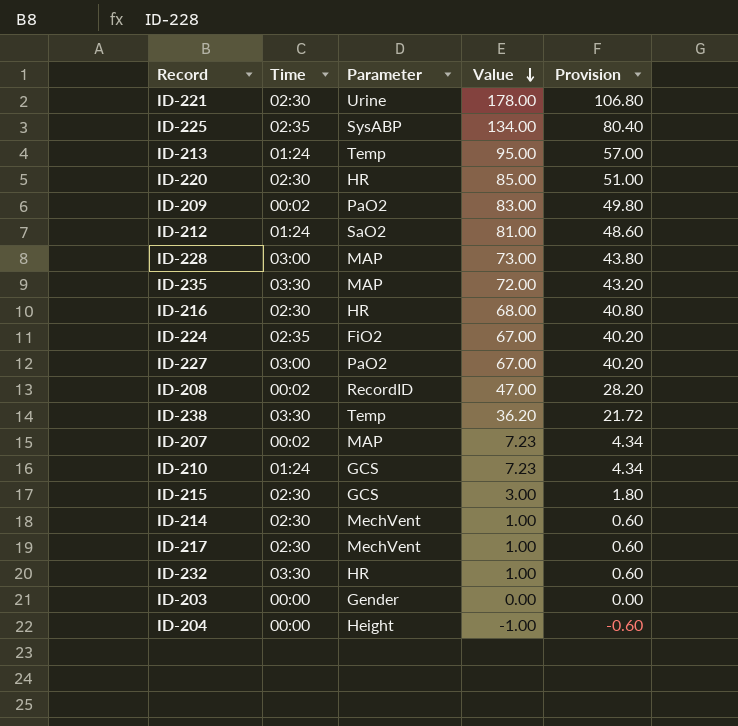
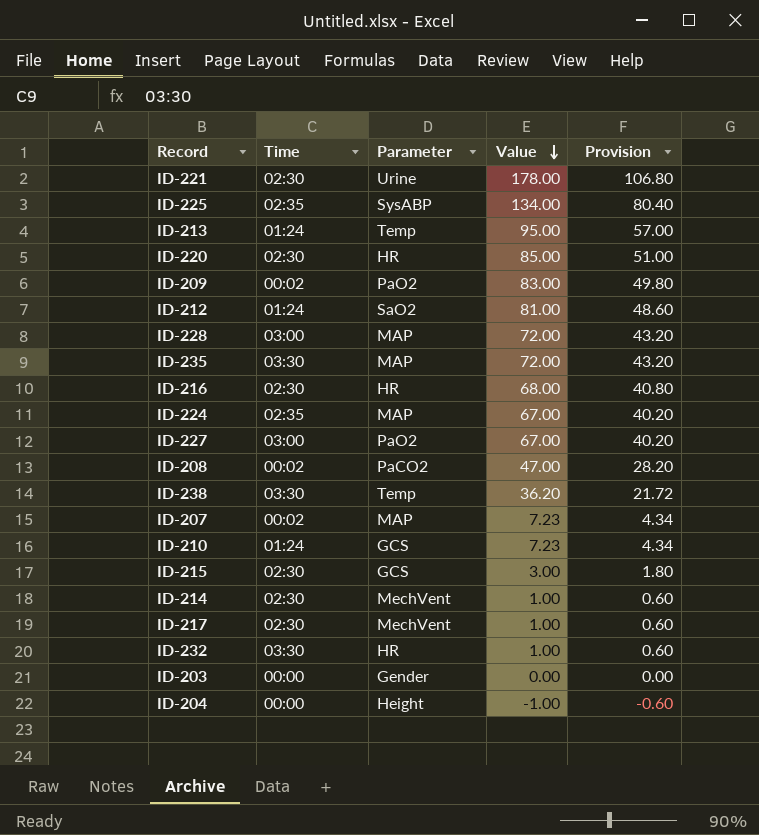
ID-228 | Value: 73.00 -> 72.00
ID-228 | Provision: 43.80 -> 43.20
ID-224 | Parameter: FiO2 -> MAP
ID-208 | Parameter: RecordID -> PaCO2

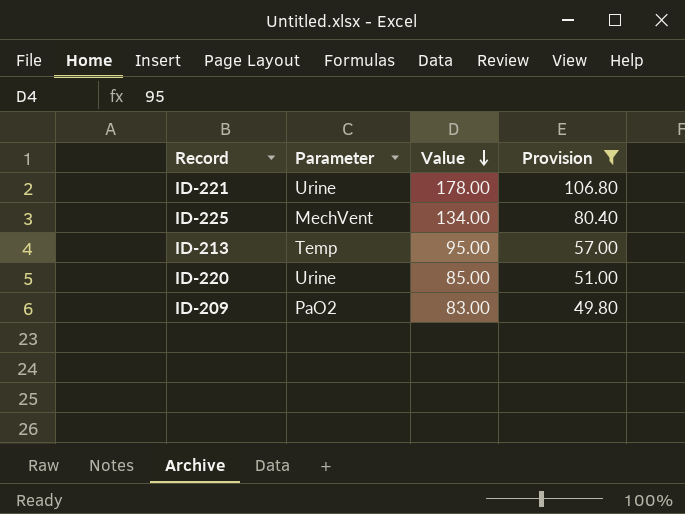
filter: none -> Provision >= 49.80
column Time | position: 2 -> none
ID-225 | Parameter: SysABP -> MechVent
ID-220 | Parameter: HR -> Urine

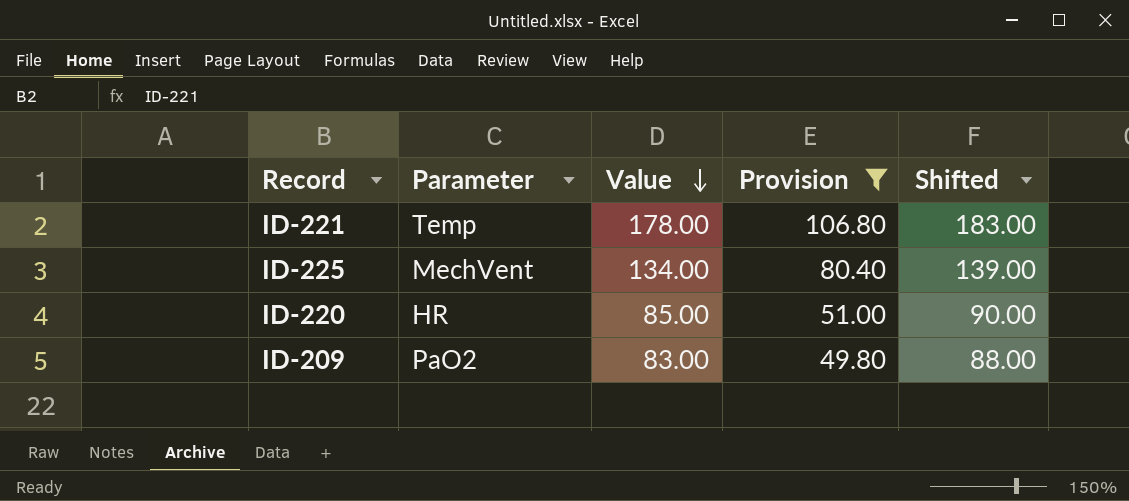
column Shifted | formula: none -> [Value] + 5
row ID-213: Temp | 95.00 | 57.00 -> none
ID-221 | Parameter: Urine -> Temp
ID-220 | Parameter: Urine -> HR

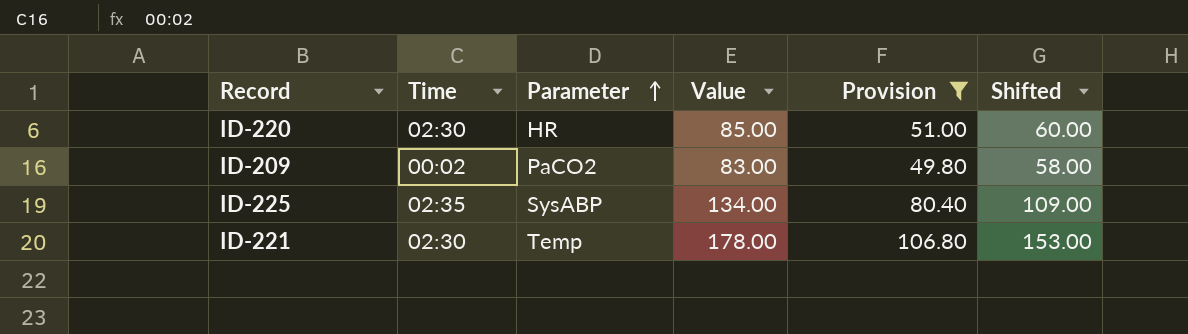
row order: Value descending -> Parameter ascending
column Time | position: none -> 2
column Shifted | formula: [Value] + 5 -> [Value] - 25
ID-209 | Parameter: PaO2 -> PaCO2
ID-225 | Parameter: MechVent -> SysABP

